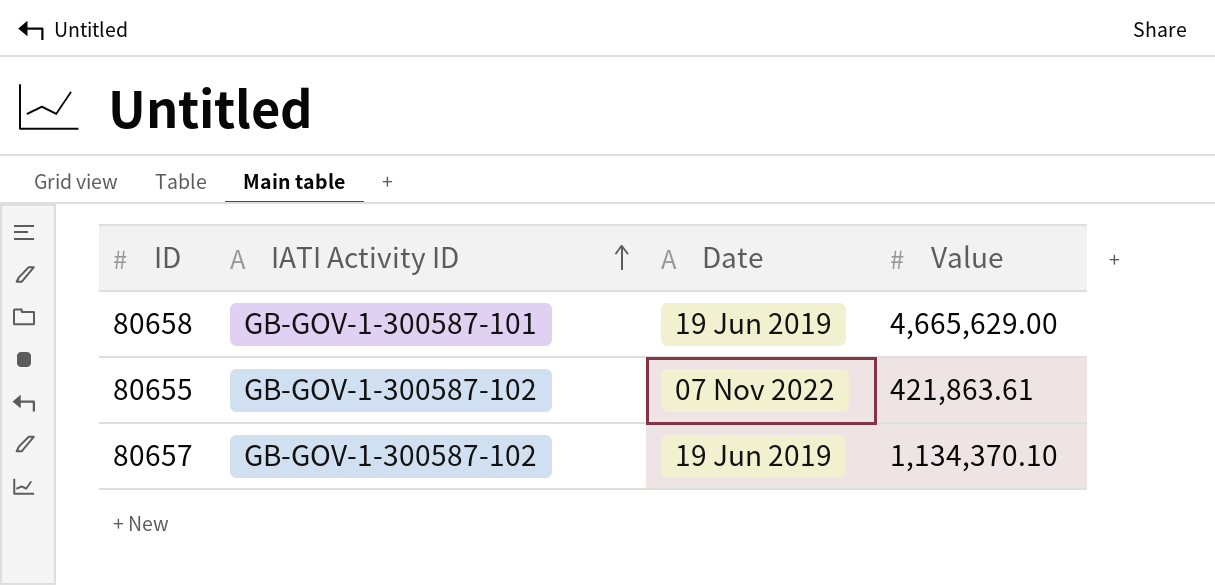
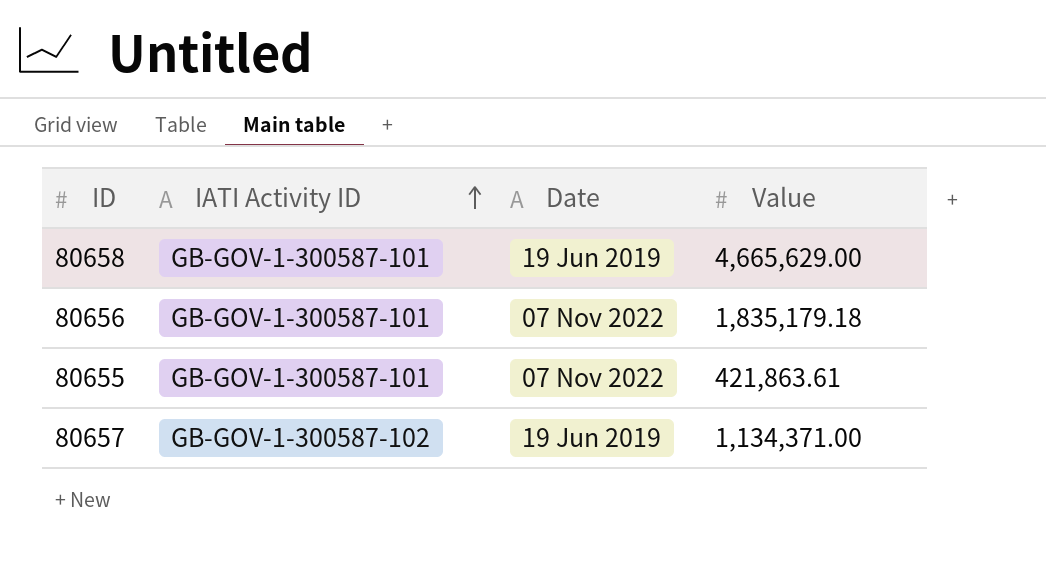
row 80656: none -> GB-GOV-1-300587-101 | 07 Nov 2022 | 1,835,179.18
80655 | IATI Activity ID: GB-GOV-1-300587-102 -> GB-GOV-1-300587-101
80657 | Value: 1,134,370.10 -> 1,134,371.00

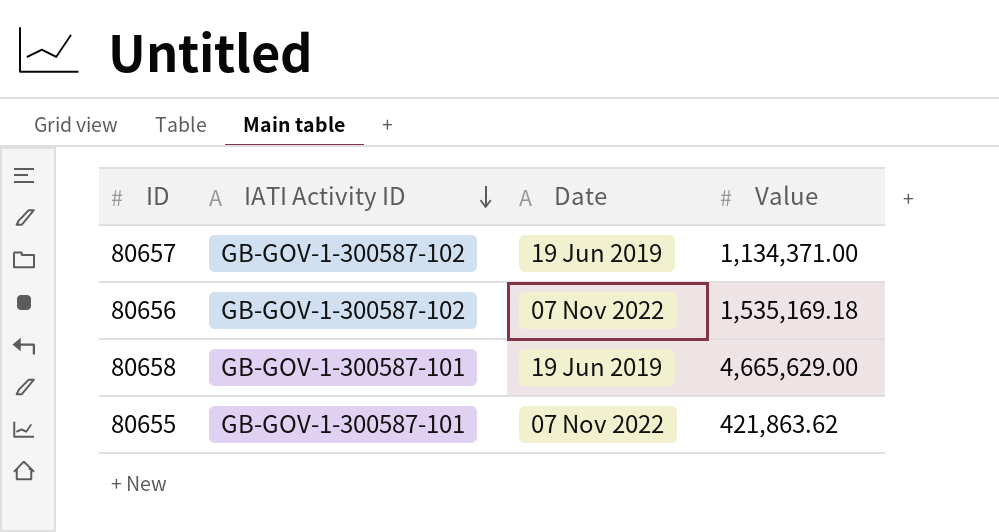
row order: IATI Activity ID ascending -> IATI Activity ID descending
80656 | IATI Activity ID: GB-GOV-1-300587-101 -> GB-GOV-1-300587-102
80656 | Value: 1,835,179.18 -> 1,535,169.18
80655 | Value: 421,863.61 -> 421,863.62

